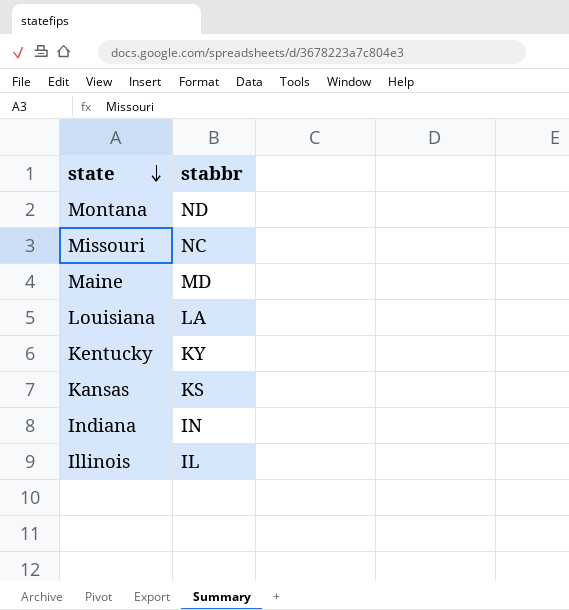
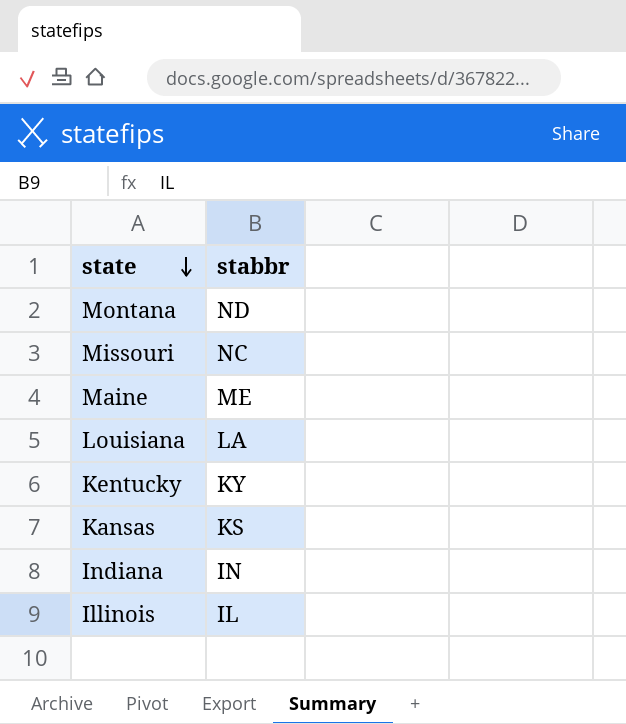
Maine | stabbr: MD -> ME

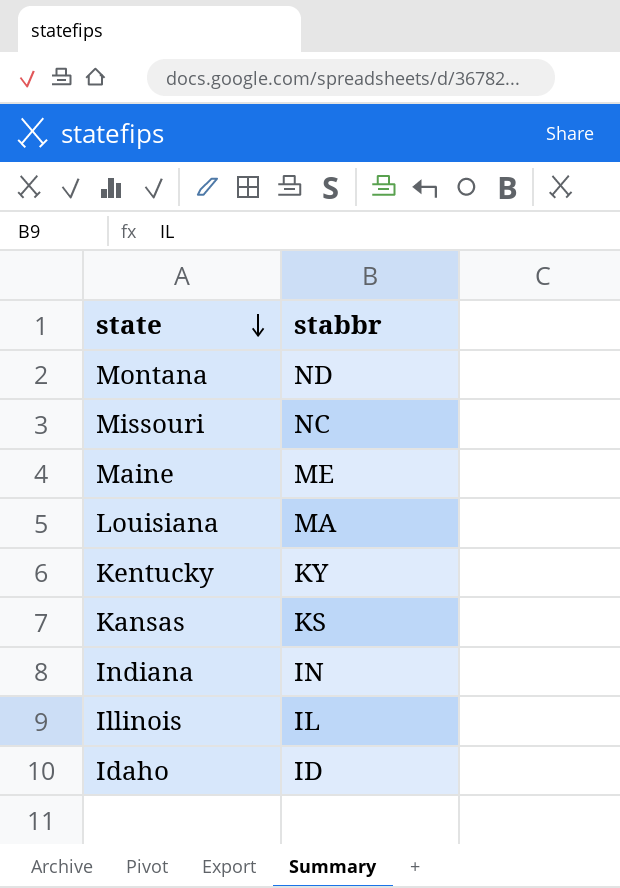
Louisiana | stabbr: LA -> MA
row Idaho: none -> ID

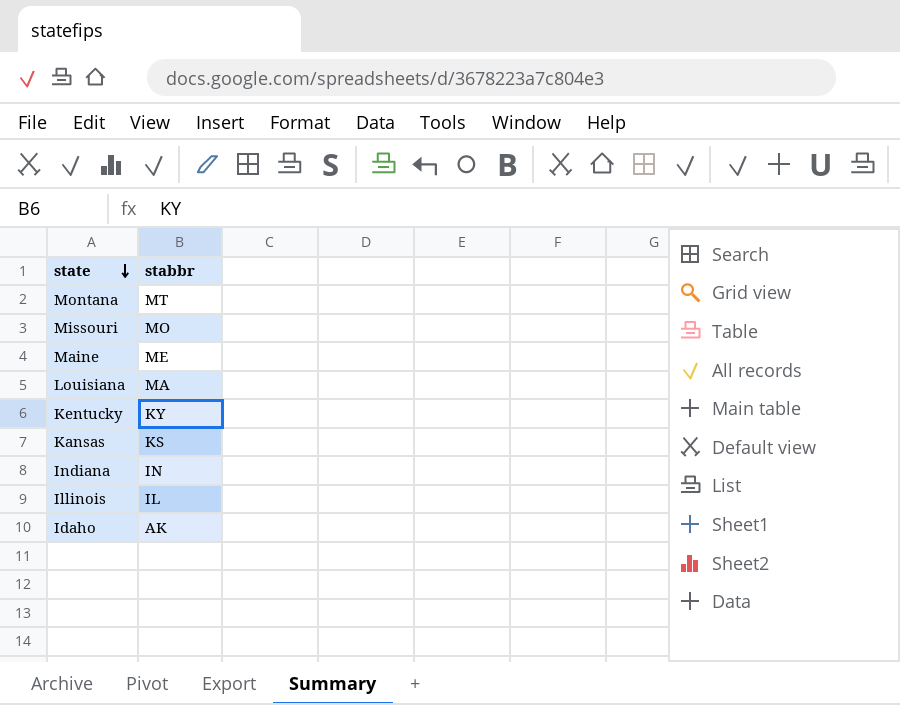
Montana | stabbr: ND -> MT
Missouri | stabbr: NC -> MO
Idaho | stabbr: ID -> AK

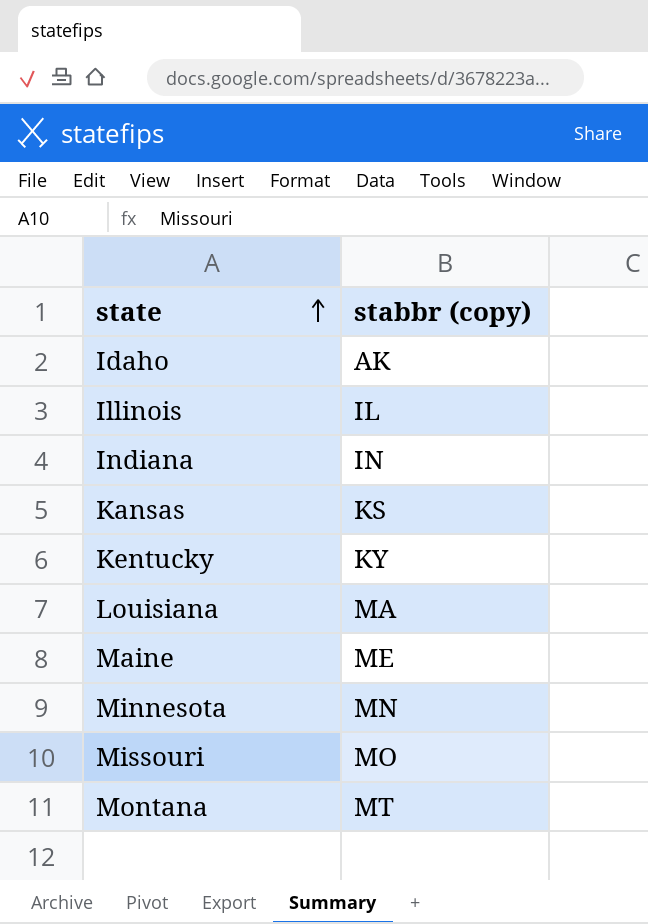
row order: state descending -> state ascending
column name: stabbr -> stabbr (copy)
row Minnesota: none -> MN

